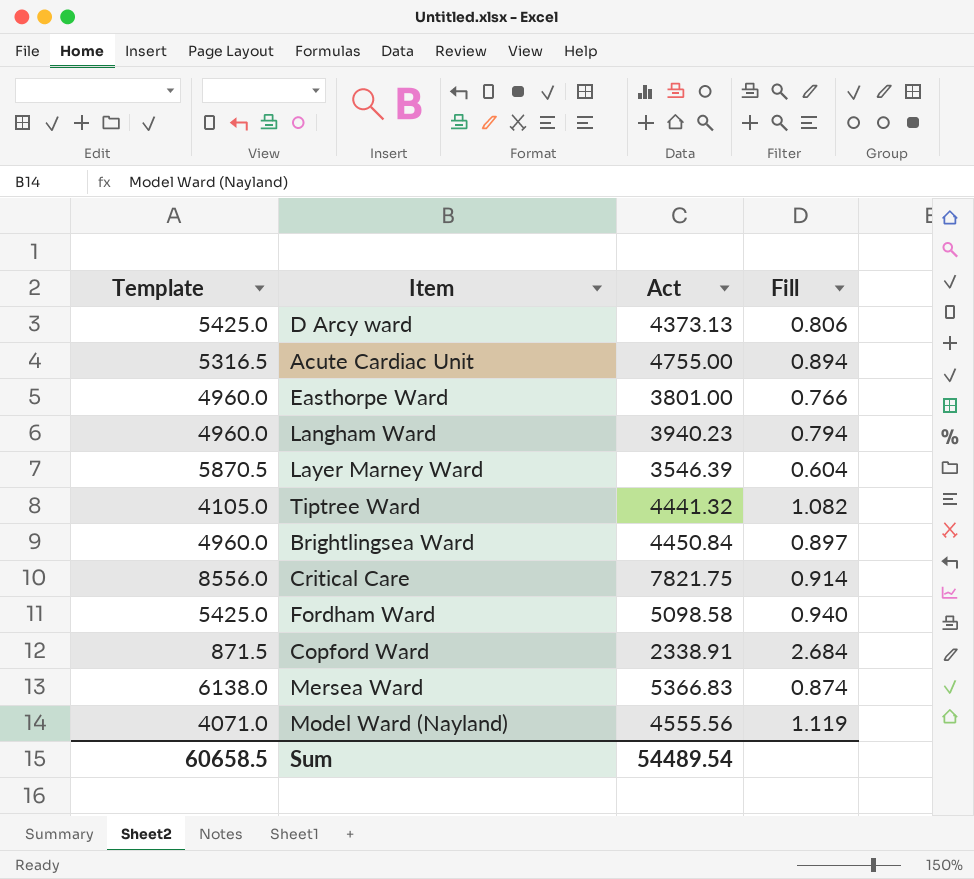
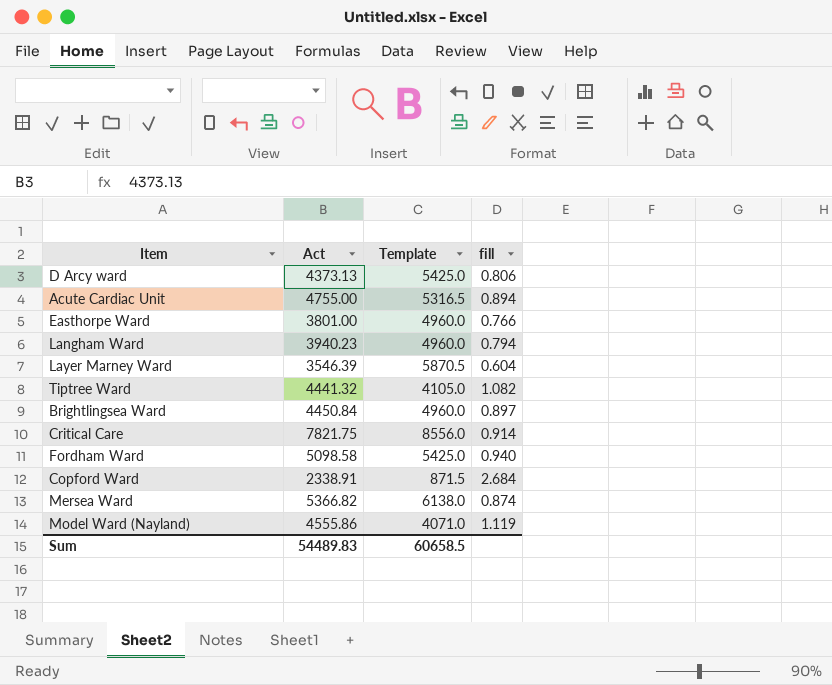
column Template | position: 1 -> 3
column name: Fill -> fill
Mersea Ward | Act: 5366.83 -> 5366.82
Model Ward (Nayland) | Act: 4555.56 -> 4555.86
Sum | Act: 54489.54 -> 54489.83

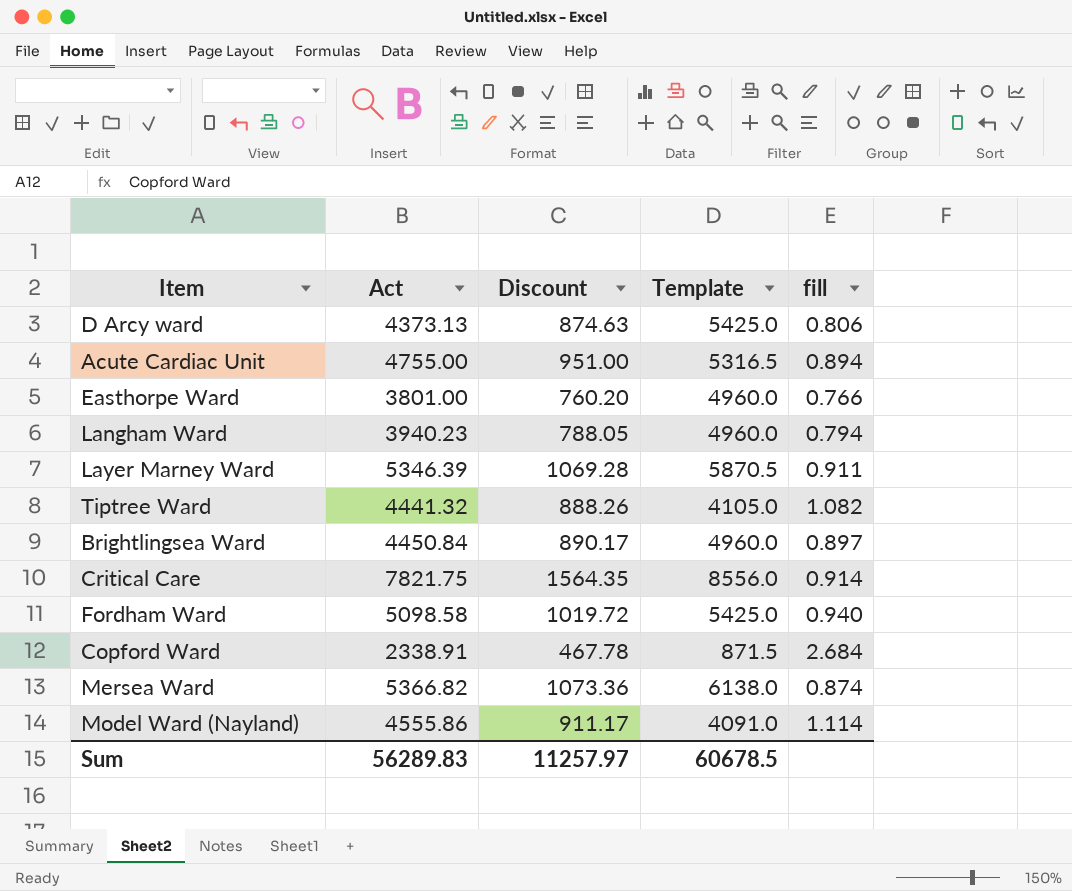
column Discount | formula: none -> [Act] * 0.2
Layer Marney Ward | Act: 3546.39 -> 5346.39
Layer Marney Ward | fill: 0.604 -> 0.911
Model Ward (Nayland) | Template: 4071.0 -> 4091.0
Model Ward (Nayland) | fill: 1.119 -> 1.114
Sum | Act: 54489.83 -> 56289.83
Sum | Template: 60658.5 -> 60678.5

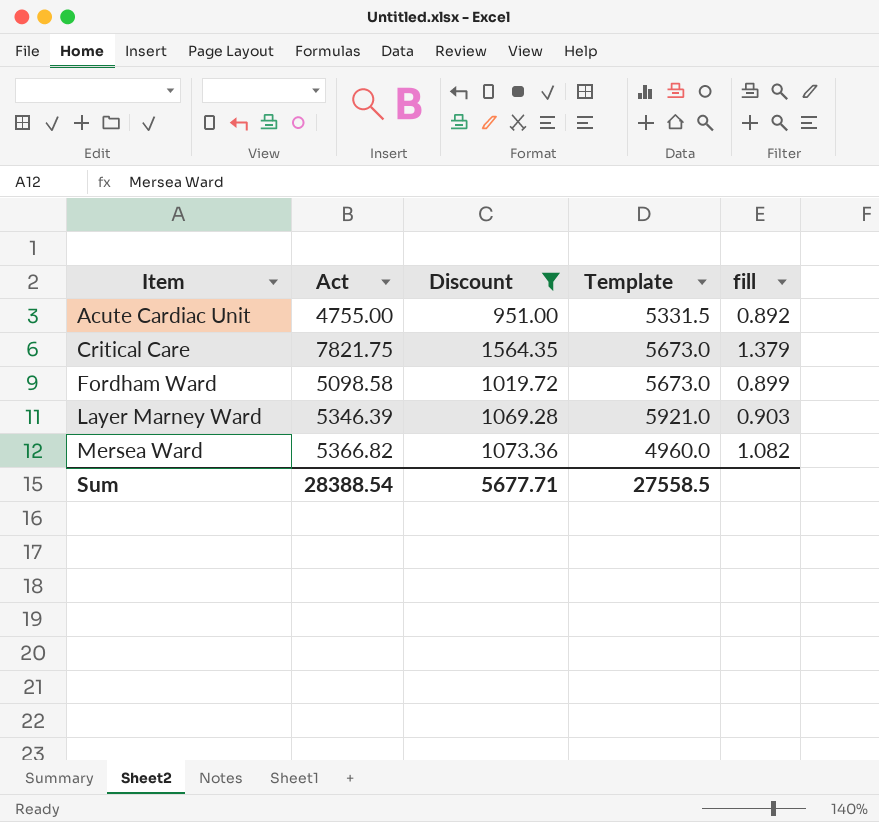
filter: none -> Discount >= 951.00
row order: none -> Item ascending
Acute Cardiac Unit | Template: 5316.5 -> 5331.5
Acute Cardiac Unit | fill: 0.894 -> 0.892
Critical Care | Template: 8556.0 -> 5673.0
Critical Care | fill: 0.914 -> 1.379
Fordham Ward | Template: 5425.0 -> 5673.0
Fordham Ward | fill: 0.940 -> 0.899
Layer Marney Ward | Template: 5870.5 -> 5921.0
Layer Marney Ward | fill: 0.911 -> 0.903
Mersea Ward | Template: 6138.0 -> 4960.0
Mersea Ward | fill: 0.874 -> 1.082
Sum | Act: 56289.83 -> 28388.54
Sum | Discount: 11257.97 -> 5677.71
Sum | Template: 60678.5 -> 27558.5

